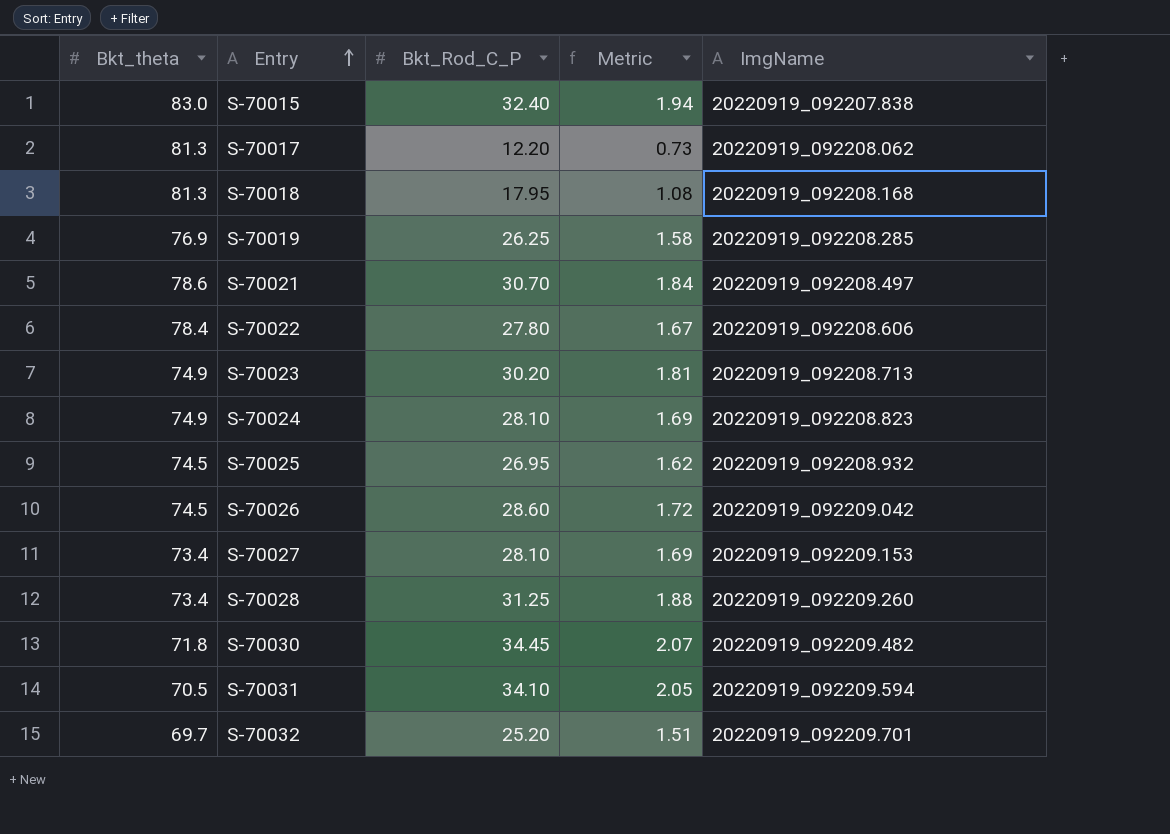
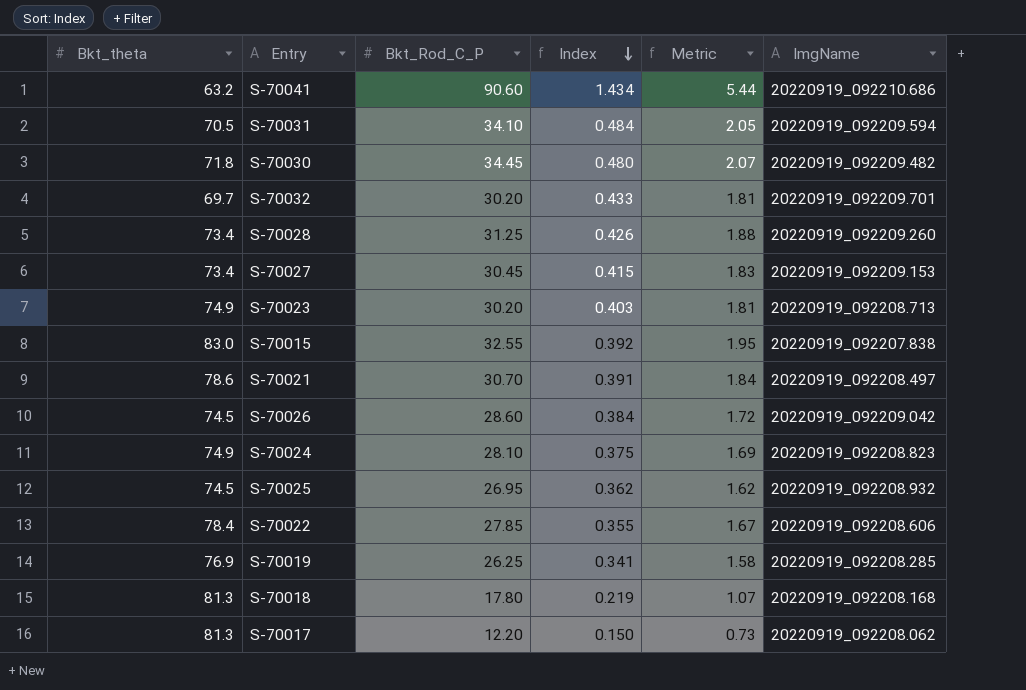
row order: Entry ascending -> Index descending
column Index | formula: none -> [Bkt_Rod_C_P] / [Bkt_theta]
row S-70041: none -> 63.2 | 90.60 | 1.434 | 5.44 | 20220919_092210.686
S-70032 | Bkt_Rod_C_P: 25.20 -> 30.20
S-70032 | Metric: 1.51 -> 1.81
S-70027 | Bkt_Rod_C_P: 28.10 -> 30.45
S-70027 | Metric: 1.69 -> 1.83
S-70015 | Bkt_Rod_C_P: 32.40 -> 32.55
S-70015 | Metric: 1.94 -> 1.95
S-70022 | Bkt_Rod_C_P: 27.80 -> 27.85
S-70018 | Bkt_Rod_C_P: 17.95 -> 17.80
S-70018 | Metric: 1.08 -> 1.07

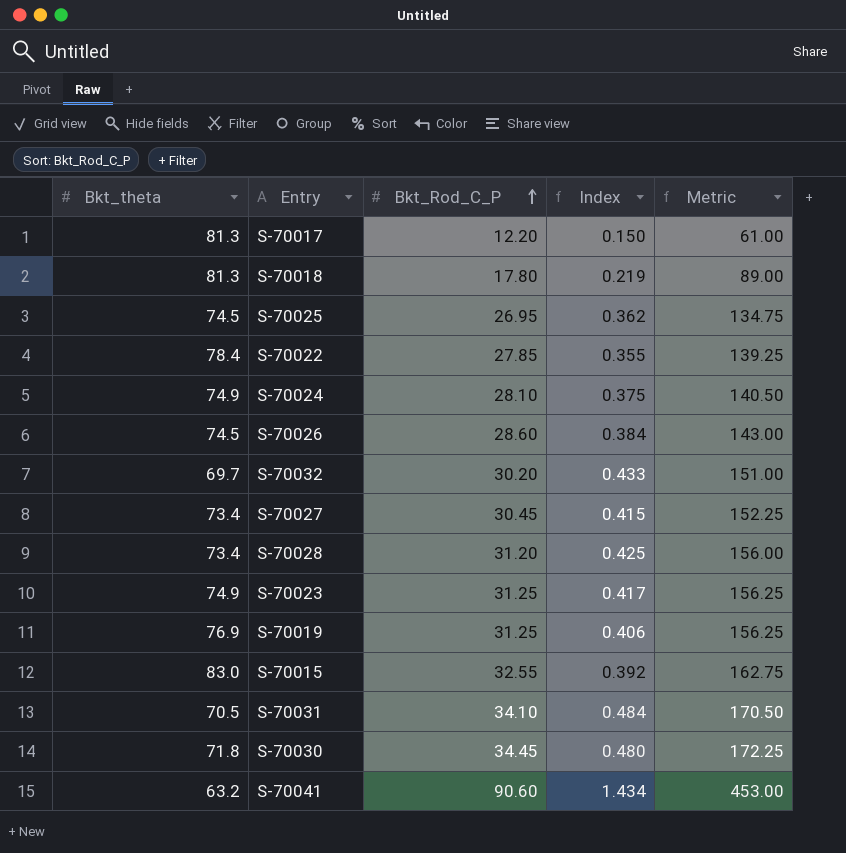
row order: Index descending -> Bkt_Rod_C_P ascending
column ImgName | position: 6 -> none
column Metric | formula: [Bkt_Rod_C_P] * 0.06 -> [Bkt_Rod_C_P] * 5
row S-70021: 78.6 | 30.70 | 0.391 | 1.84 | 20220919_092208.497 -> none
S-70028 | Bkt_Rod_C_P: 31.25 -> 31.20
S-70028 | Index: 0.426 -> 0.425
S-70023 | Bkt_Rod_C_P: 30.20 -> 31.25
S-70023 | Index: 0.403 -> 0.417
S-70019 | Bkt_Rod_C_P: 26.25 -> 31.25
S-70019 | Index: 0.341 -> 0.406

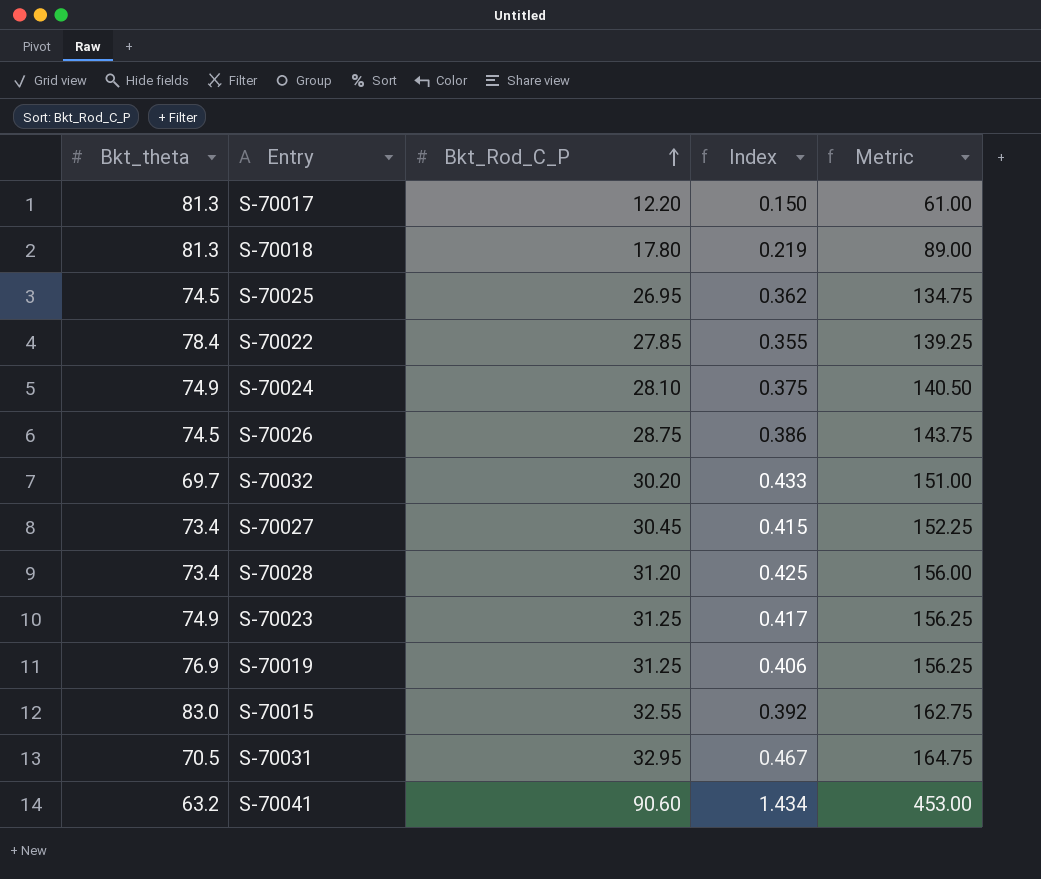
row S-70030: 71.8 | 34.45 | 0.480 | 172.25 -> none
S-70026 | Bkt_Rod_C_P: 28.60 -> 28.75
S-70026 | Index: 0.384 -> 0.386
S-70026 | Metric: 143.00 -> 143.75
S-70031 | Bkt_Rod_C_P: 34.10 -> 32.95
S-70031 | Index: 0.484 -> 0.467
S-70031 | Metric: 170.50 -> 164.75

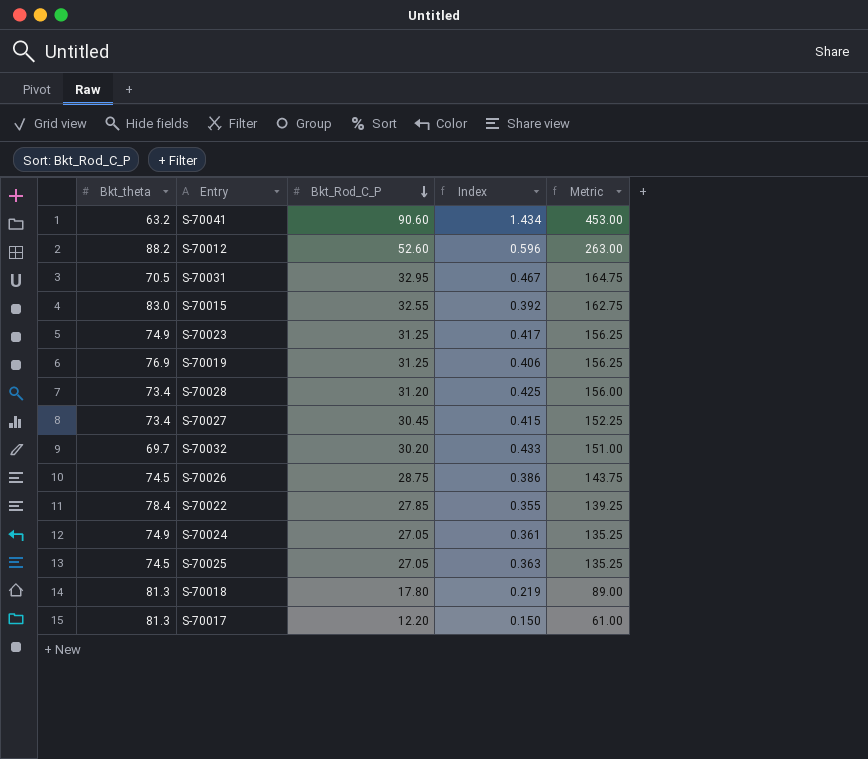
row order: Bkt_Rod_C_P ascending -> Bkt_Rod_C_P descending
row S-70012: none -> 88.2 | 52.60 | 0.596 | 263.00
S-70024 | Bkt_Rod_C_P: 28.10 -> 27.05
S-70024 | Index: 0.375 -> 0.361
S-70024 | Metric: 140.50 -> 135.25
S-70025 | Bkt_Rod_C_P: 26.95 -> 27.05
S-70025 | Index: 0.362 -> 0.363
S-70025 | Metric: 134.75 -> 135.25

